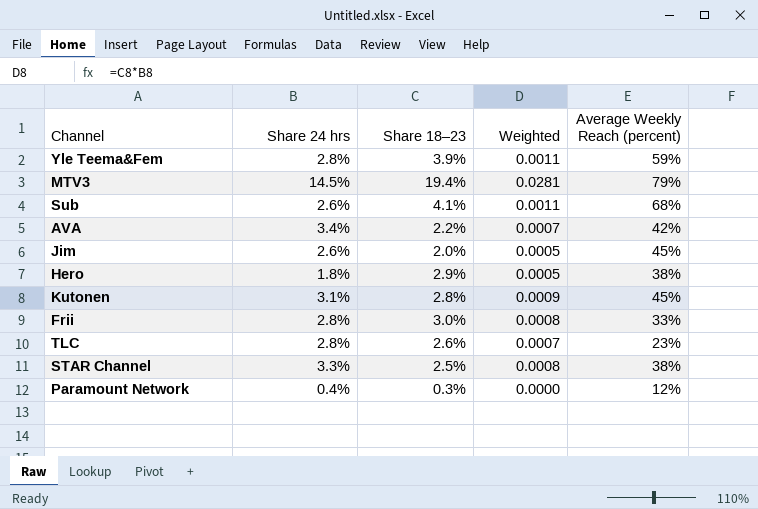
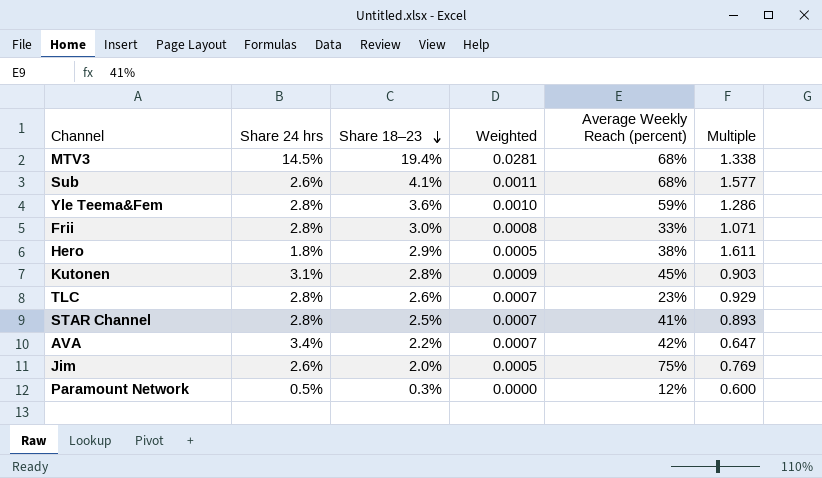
row order: none -> Share 18–23 descending
column Multiple | formula: none -> [Share 18–23] / [Share 24 hrs]
MTV3 | Average Weekly Reach (percent): 79% -> 68%
Yle Teema&Fem | Share 18–23: 3.9% -> 3.6%
Yle Teema&Fem | Weighted: 0.0011 -> 0.0010
STAR Channel | Share 24 hrs: 3.3% -> 2.8%
STAR Channel | Weighted: 0.0008 -> 0.0007
STAR Channel | Average Weekly Reach (percent): 38% -> 41%
Jim | Average Weekly Reach (percent): 45% -> 75%
Paramount Network | Share 24 hrs: 0.4% -> 0.5%

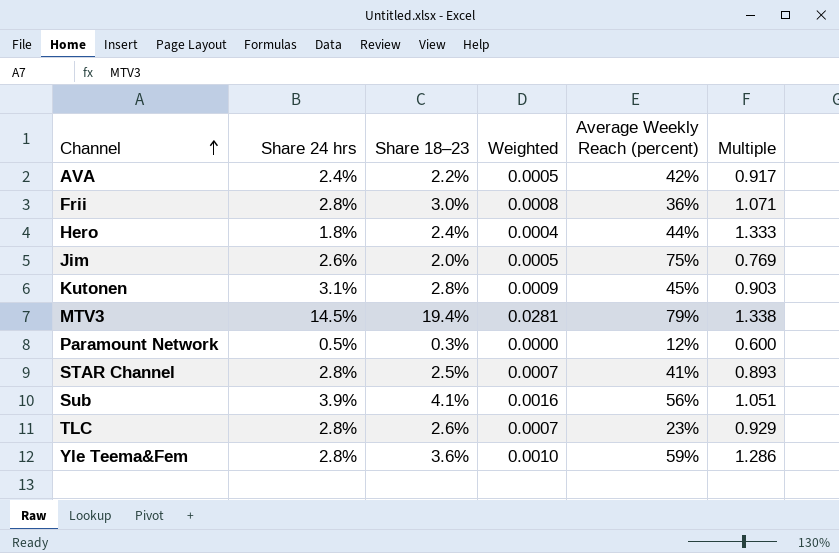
row order: Share 18–23 descending -> Channel ascending
AVA | Share 24 hrs: 3.4% -> 2.4%
AVA | Weighted: 0.0007 -> 0.0005
AVA | Multiple: 0.647 -> 0.917
Frii | Average Weekly Reach (percent): 33% -> 36%
Hero | Share 18–23: 2.9% -> 2.4%
Hero | Weighted: 0.0005 -> 0.0004
Hero | Average Weekly Reach (percent): 38% -> 44%
Hero | Multiple: 1.611 -> 1.333
MTV3 | Average Weekly Reach (percent): 68% -> 79%
Sub | Share 24 hrs: 2.6% -> 3.9%
Sub | Weighted: 0.0011 -> 0.0016
Sub | Average Weekly Reach (percent): 68% -> 56%
Sub | Multiple: 1.577 -> 1.051

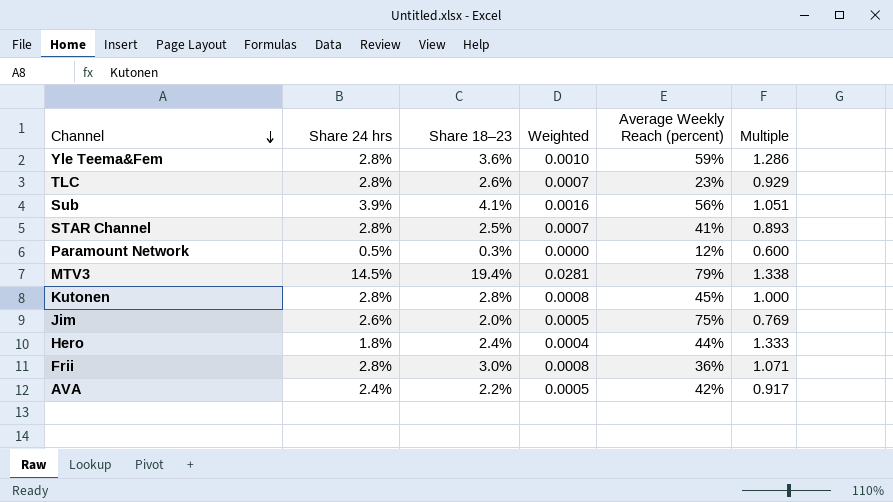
row order: Channel ascending -> Channel descending
Kutonen | Share 24 hrs: 3.1% -> 2.8%
Kutonen | Weighted: 0.0009 -> 0.0008
Kutonen | Multiple: 0.903 -> 1.000

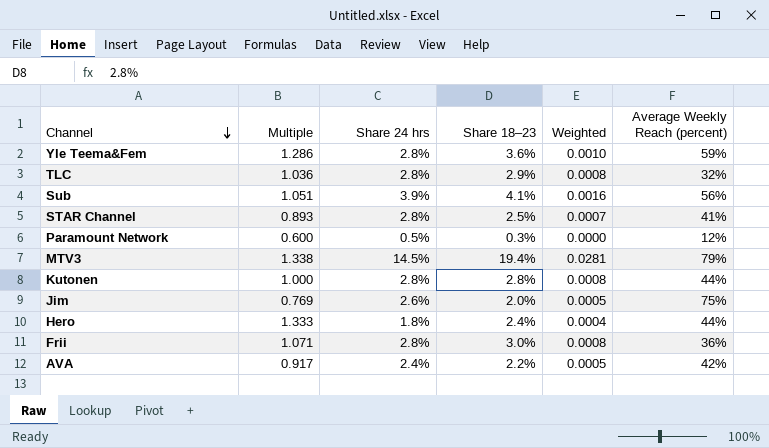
column Multiple | position: 6 -> 2
TLC | Multiple: 0.929 -> 1.036
TLC | Share 18–23: 2.6% -> 2.9%
TLC | Weighted: 0.0007 -> 0.0008
TLC | Average Weekly Reach (percent): 23% -> 32%
Kutonen | Average Weekly Reach (percent): 45% -> 44%

